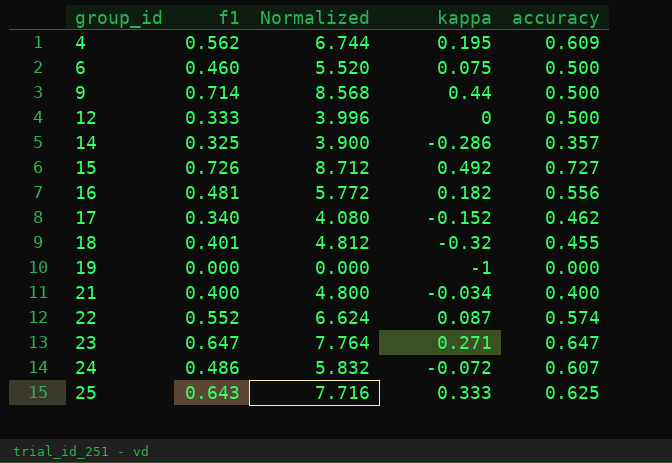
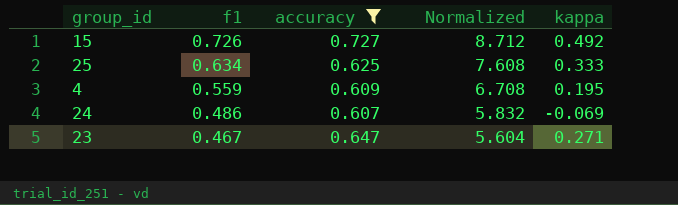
filter: none -> accuracy >= 0.607
row order: group_id ascending -> f1 descending
column accuracy | position: 5 -> 3
25 | f1: 0.643 -> 0.634
25 | Normalized: 7.716 -> 7.608
4 | f1: 0.562 -> 0.559
4 | Normalized: 6.744 -> 6.708
24 | kappa: -0.072 -> -0.069
23 | f1: 0.647 -> 0.467
23 | Normalized: 7.764 -> 5.604

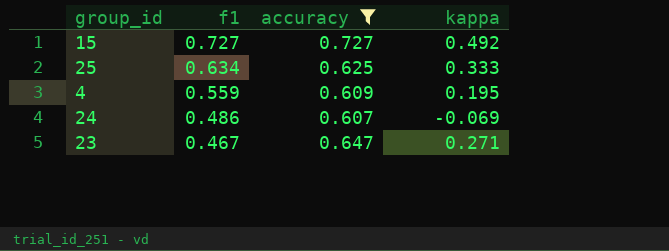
column Normalized | formula: [f1] * 12 -> none
15 | f1: 0.726 -> 0.727

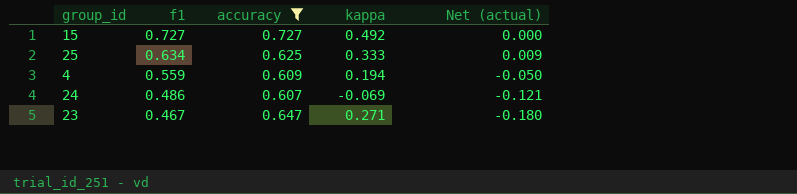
column Net (actual) | formula: none -> [f1] - [accuracy]
4 | kappa: 0.195 -> 0.194

